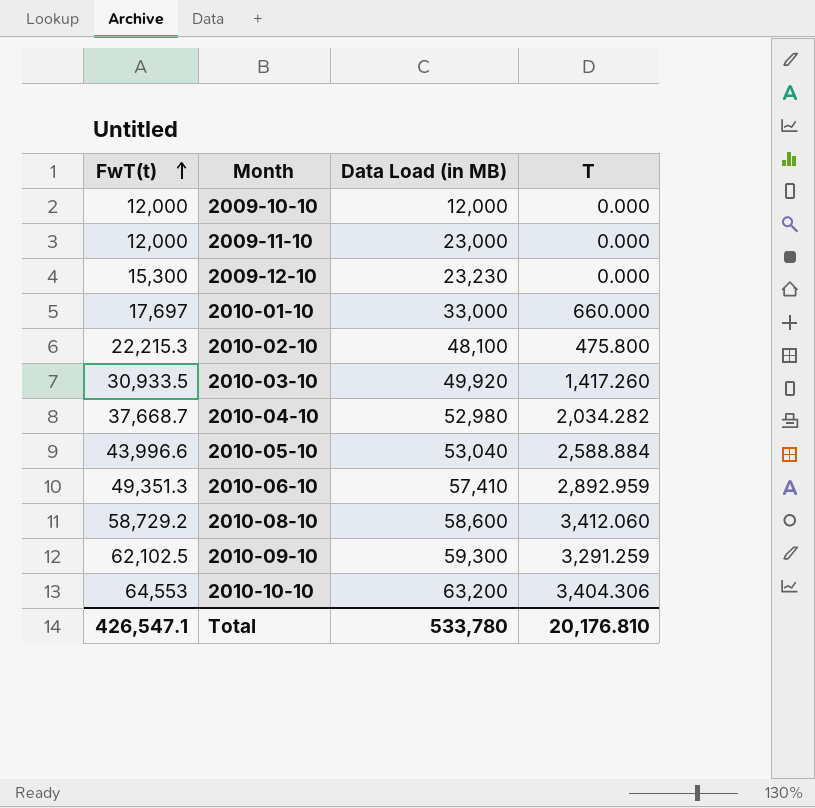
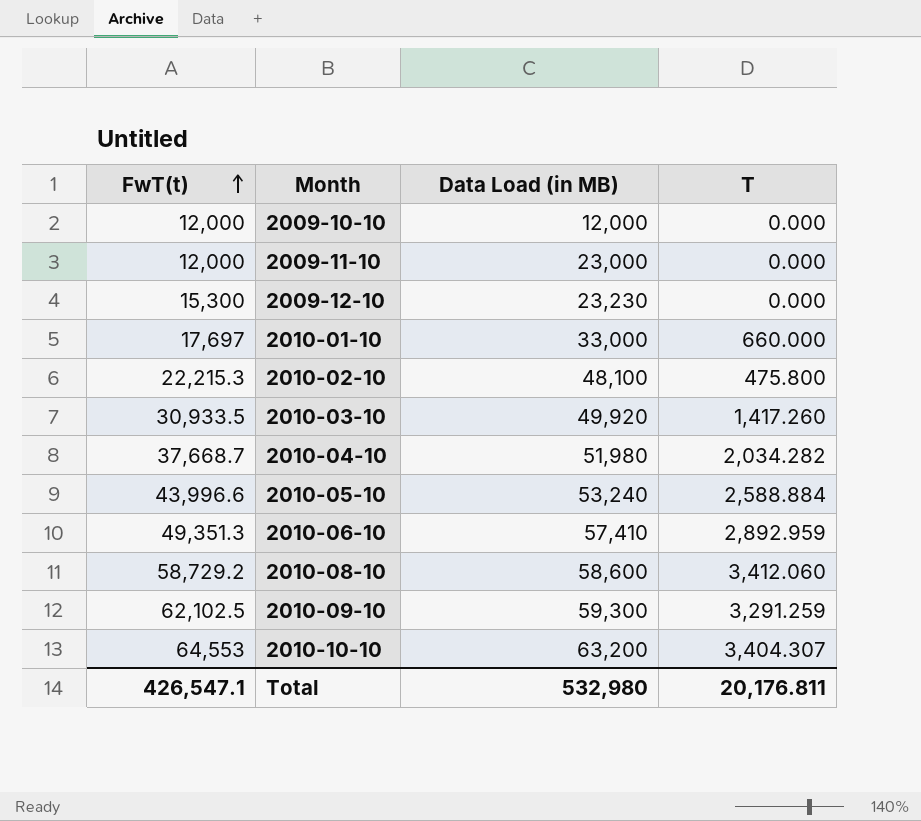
2010-04-10 | Data Load (in MB): 52,980 -> 51,980
2010-05-10 | Data Load (in MB): 53,040 -> 53,240
2010-10-10 | T: 3,404.306 -> 3,404.307
Total | Data Load (in MB): 533,780 -> 532,980
Total | T: 20,176.810 -> 20,176.811

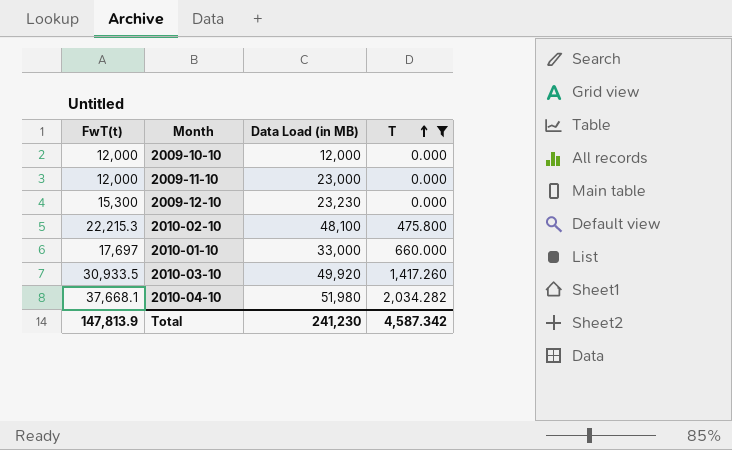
filter: none -> T <= 2,034.282
row order: FwT(t) ascending -> T ascending
2010-04-10 | FwT(t): 37,668.7 -> 37,668.1
Total | FwT(t): 426,547.1 -> 147,813.9
Total | Data Load (in MB): 532,980 -> 241,230
Total | T: 20,176.811 -> 4,587.342

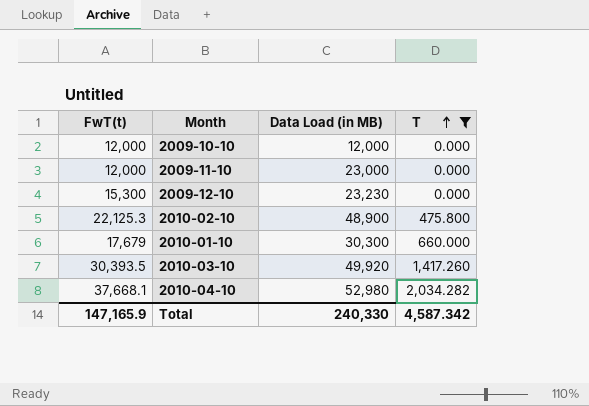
2010-02-10 | FwT(t): 22,215.3 -> 22,125.3
2010-02-10 | Data Load (in MB): 48,100 -> 48,900
2010-01-10 | FwT(t): 17,697 -> 17,679
2010-01-10 | Data Load (in MB): 33,000 -> 30,300
2010-03-10 | FwT(t): 30,933.5 -> 30,393.5
2010-04-10 | Data Load (in MB): 51,980 -> 52,980
Total | FwT(t): 147,813.9 -> 147,165.9
Total | Data Load (in MB): 241,230 -> 240,330

